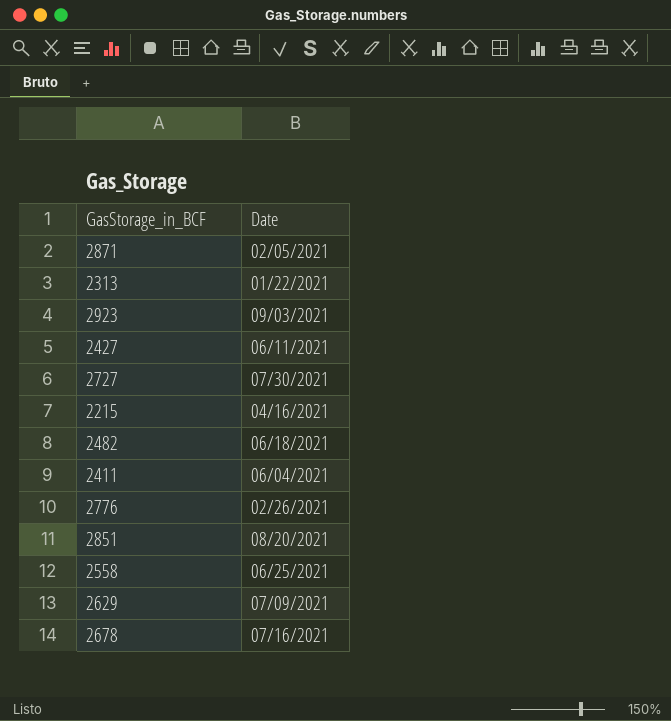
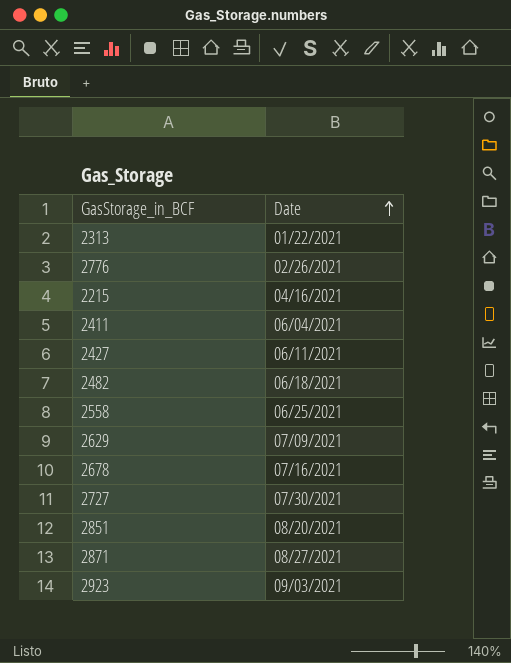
row order: none -> Date ascending
2871 | Date: 02/05/2021 -> 08/27/2021

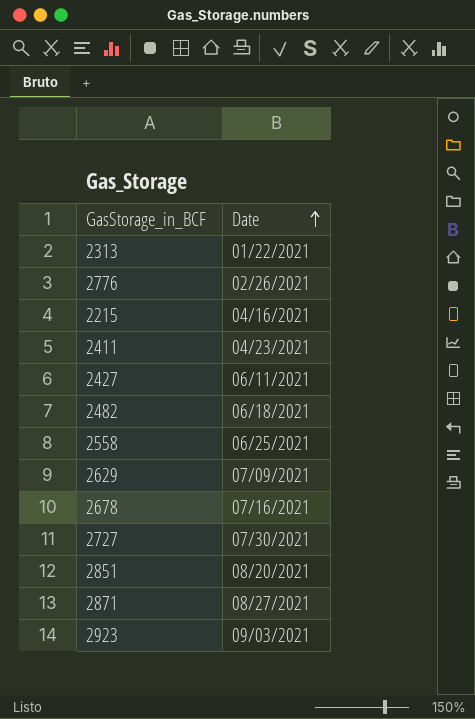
2411 | Date: 06/04/2021 -> 04/23/2021

